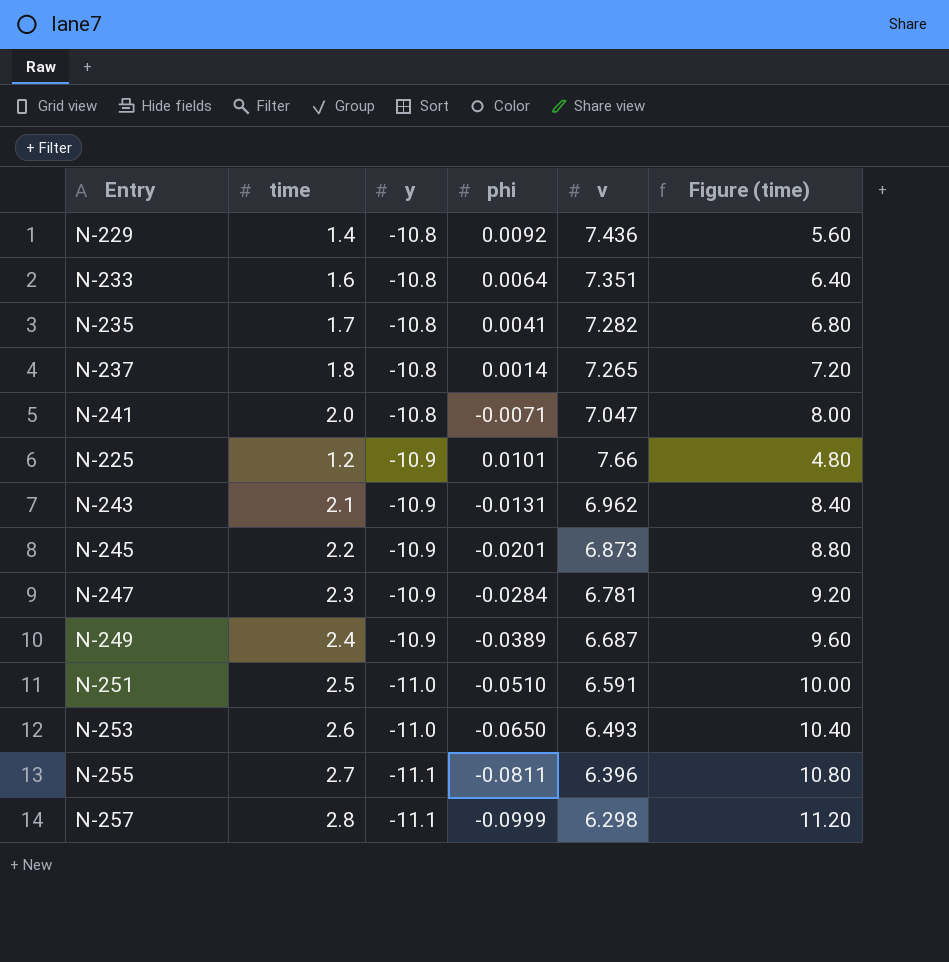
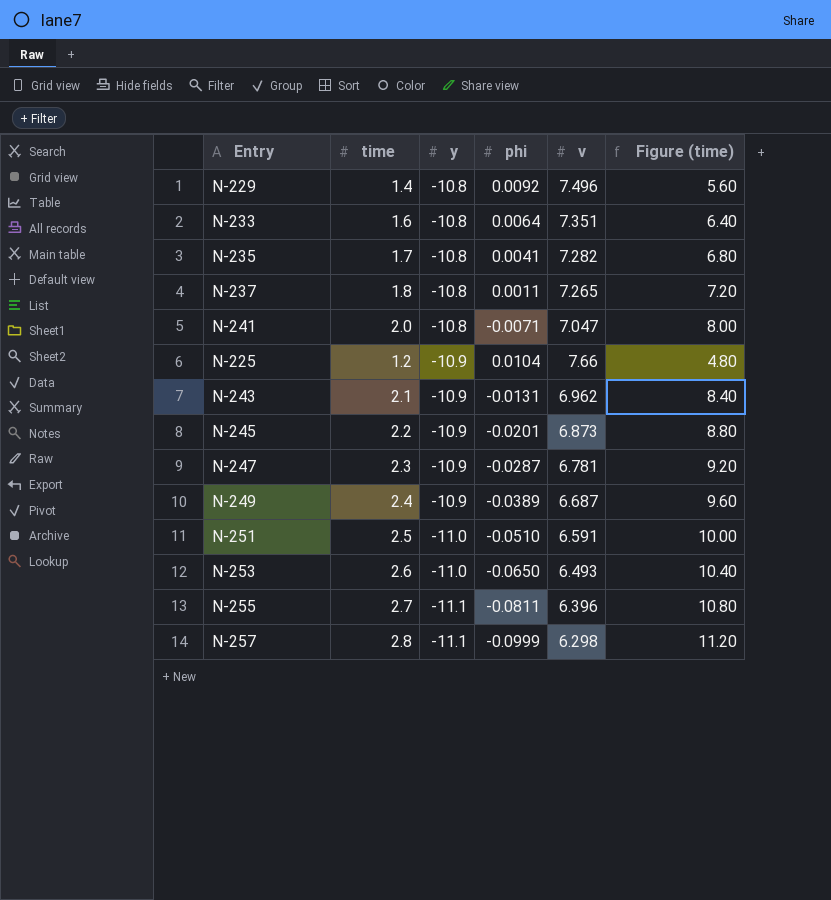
N-229 | v: 7.436 -> 7.496
N-237 | phi: 0.0014 -> 0.0011
N-225 | phi: 0.0101 -> 0.0104
N-247 | phi: -0.0284 -> -0.0287

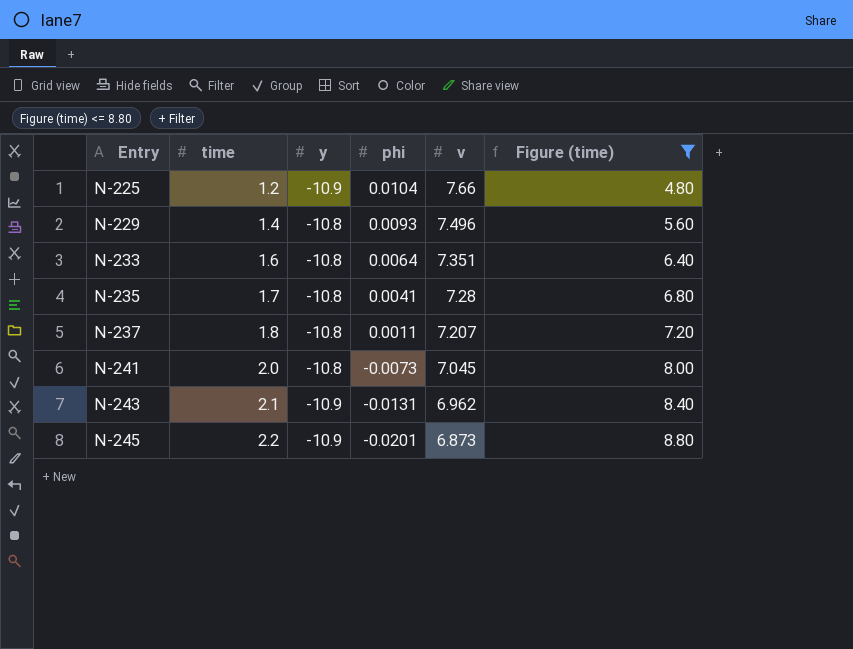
filter: none -> Figure (time) <= 8.80
row order: y descending -> Entry ascending
N-229 | phi: 0.0092 -> 0.0093
N-235 | v: 7.282 -> 7.28
N-237 | v: 7.265 -> 7.207
N-241 | phi: -0.0071 -> -0.0073
N-241 | v: 7.047 -> 7.045

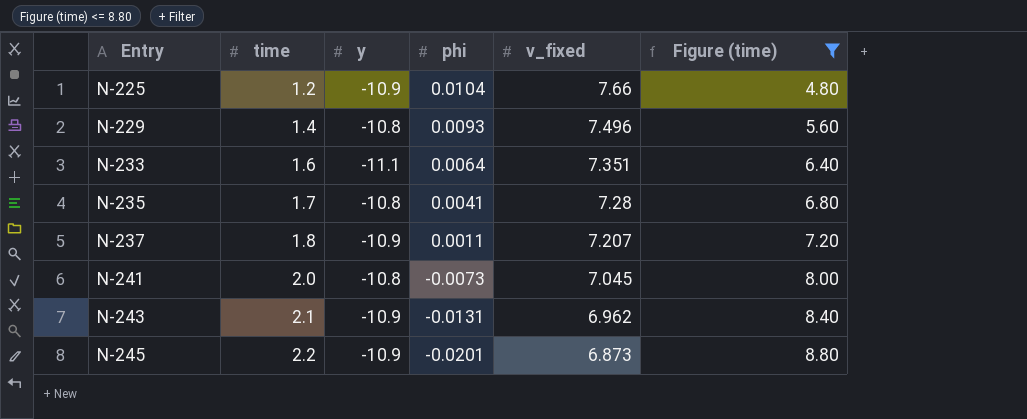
column name: v -> v_fixed
N-233 | y: -10.8 -> -11.1
N-237 | y: -10.8 -> -10.9

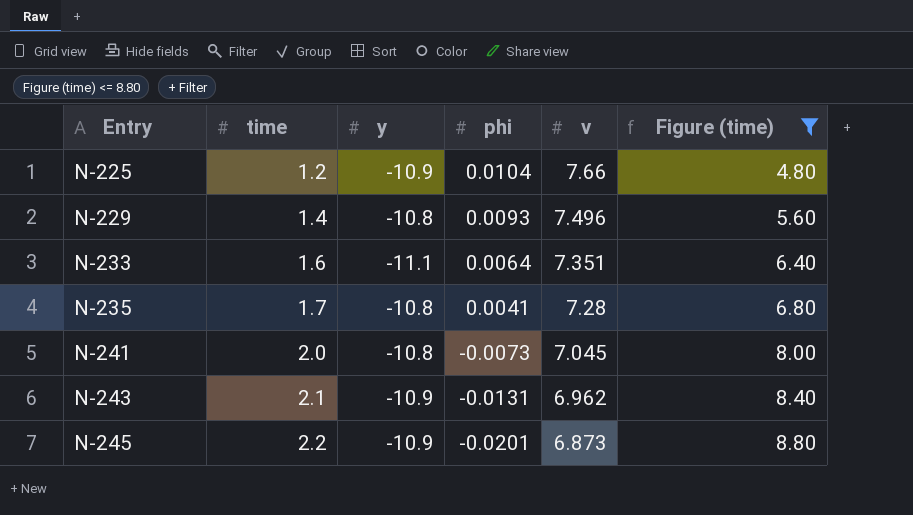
column name: v_fixed -> v
row N-237: 1.8 | -10.9 | 0.0011 | 7.207 | 7.20 -> none

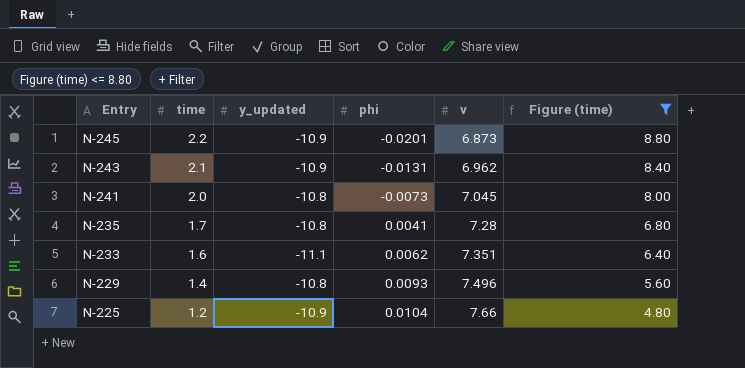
row order: Entry ascending -> Entry descending
column name: y -> y_updated
N-233 | phi: 0.0064 -> 0.0062

